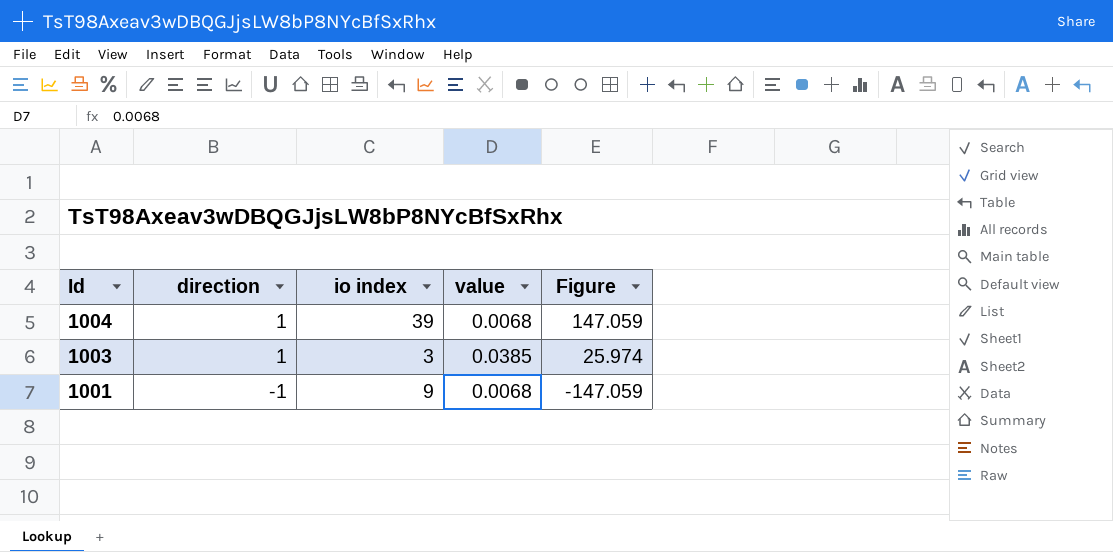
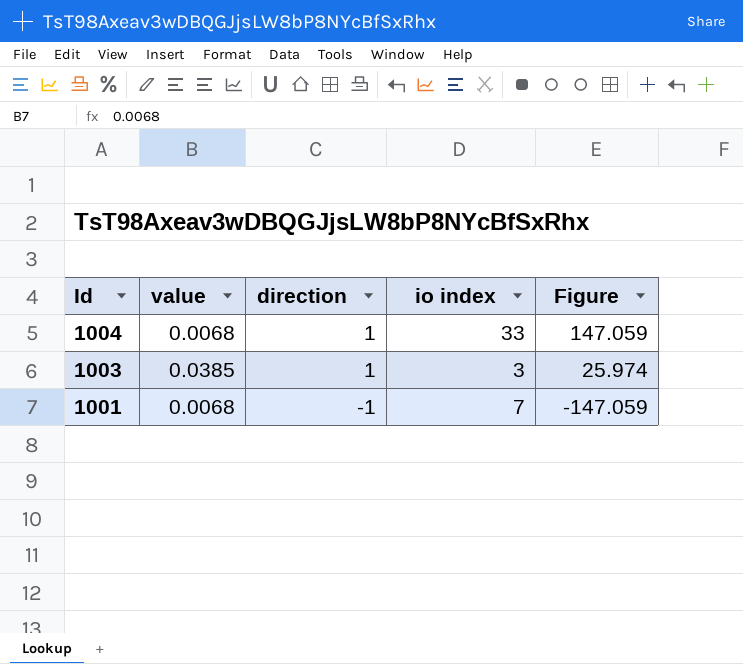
column value | position: 4 -> 2
1004 | io index: 39 -> 33
1001 | io index: 9 -> 7

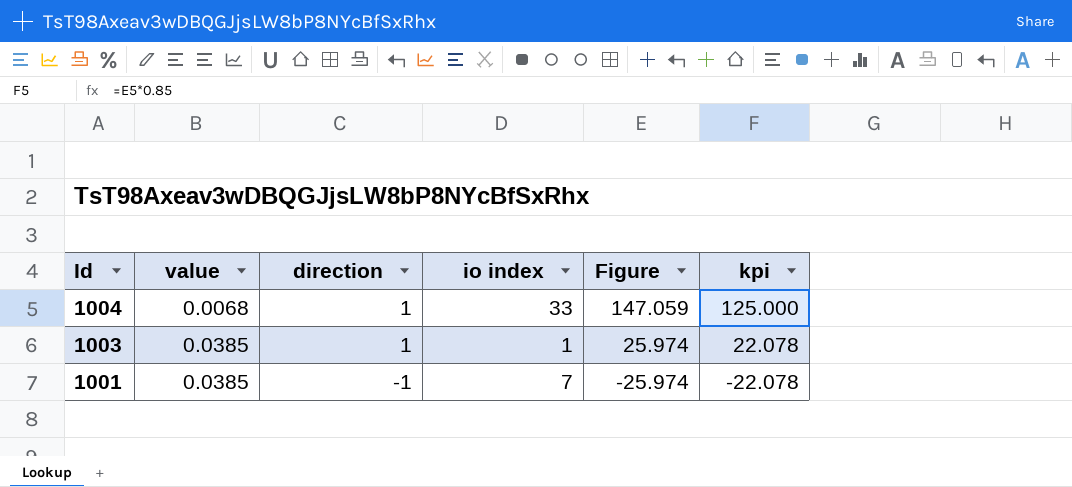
column kpi | formula: none -> [Figure] * 0.85
1003 | io index: 3 -> 1
1001 | value: 0.0068 -> 0.0385
1001 | Figure: -147.059 -> -25.974

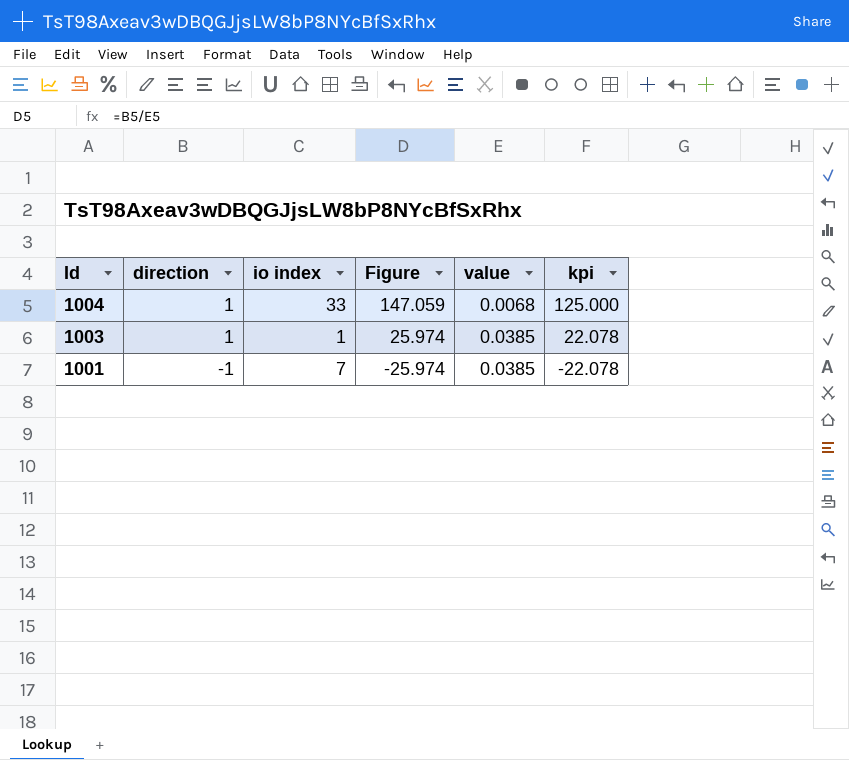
column value | position: 2 -> 5

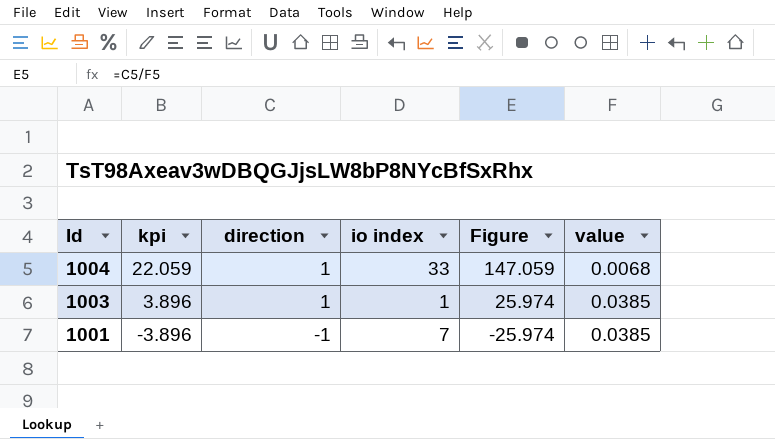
column kpi | formula: [Figure] * 0.85 -> [Figure] * 0.15
column kpi | position: 6 -> 2

